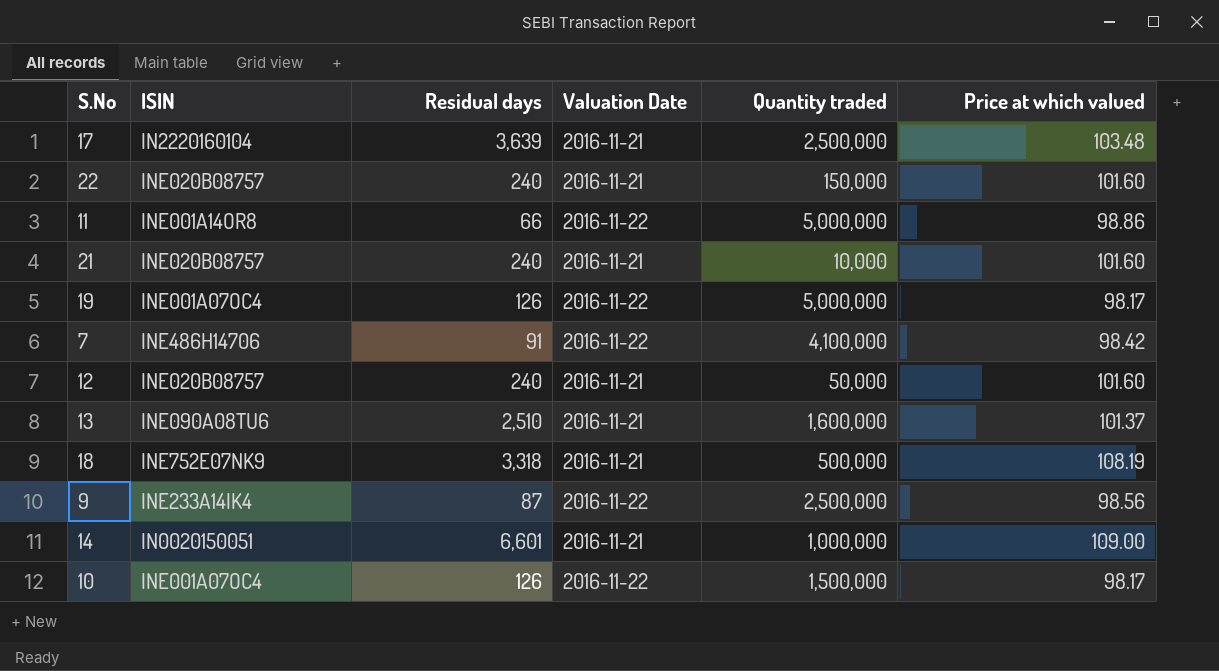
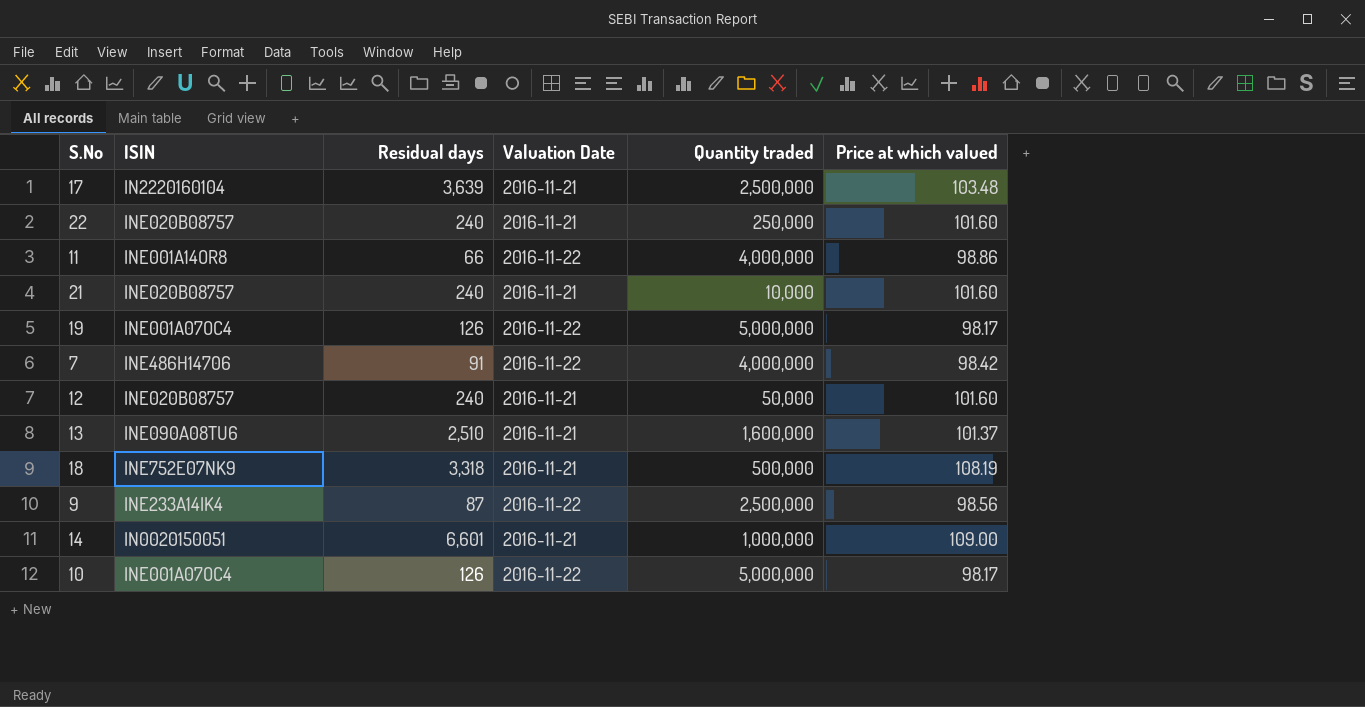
22 | Quantity traded: 150,000 -> 250,000
11 | Quantity traded: 5,000,000 -> 4,000,000
7 | Quantity traded: 4,100,000 -> 4,000,000
10 | Quantity traded: 1,500,000 -> 5,000,000

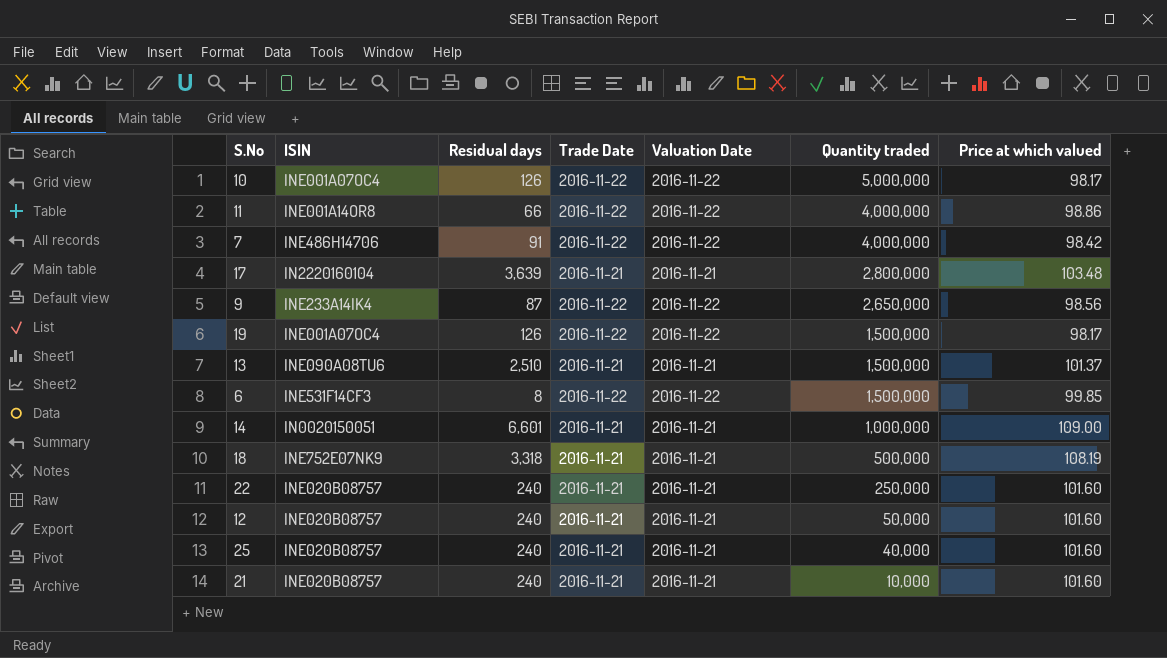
row order: none -> Quantity traded descending
column Trade Date | position: none -> 4
17 | Quantity traded: 2,500,000 -> 2,800,000
9 | Quantity traded: 2,500,000 -> 2,650,000
19 | Quantity traded: 5,000,000 -> 1,500,000
13 | Quantity traded: 1,600,000 -> 1,500,000
row 6: none -> INE531F14CF3 | 8 | 2016-11-22 | 2016-11-22 | 1,500,000 | 99.85
row 25: none -> INE020B08757 | 240 | 2016-11-21 | 2016-11-21 | 40,000 | 101.60

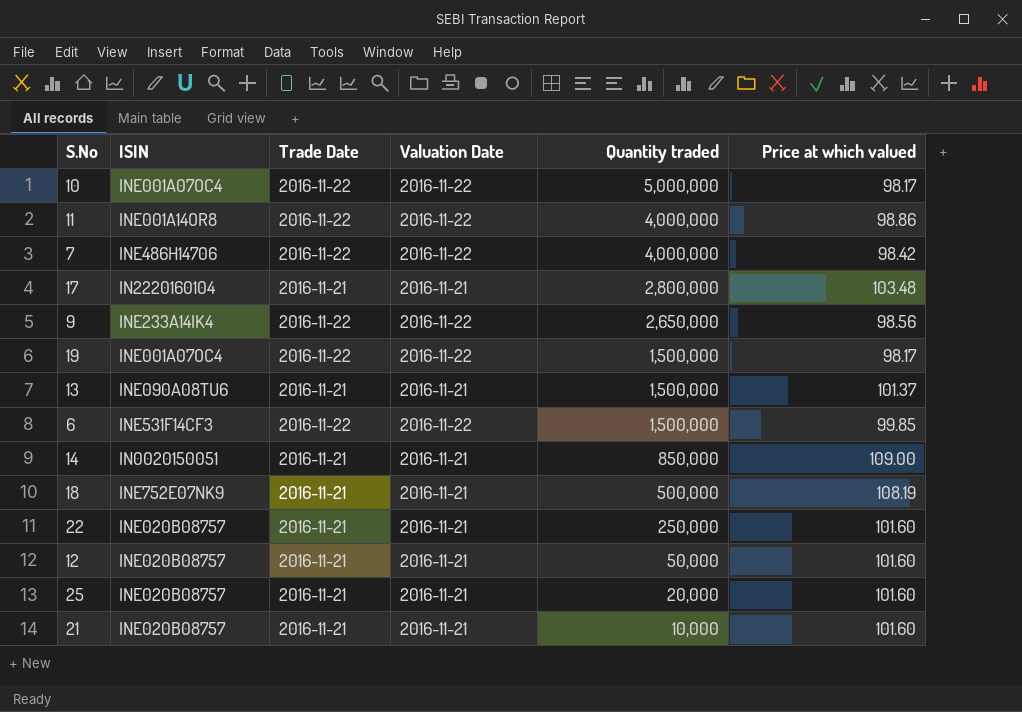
column Residual days | position: 3 -> none
14 | Quantity traded: 1,000,000 -> 850,000
25 | Quantity traded: 40,000 -> 20,000

